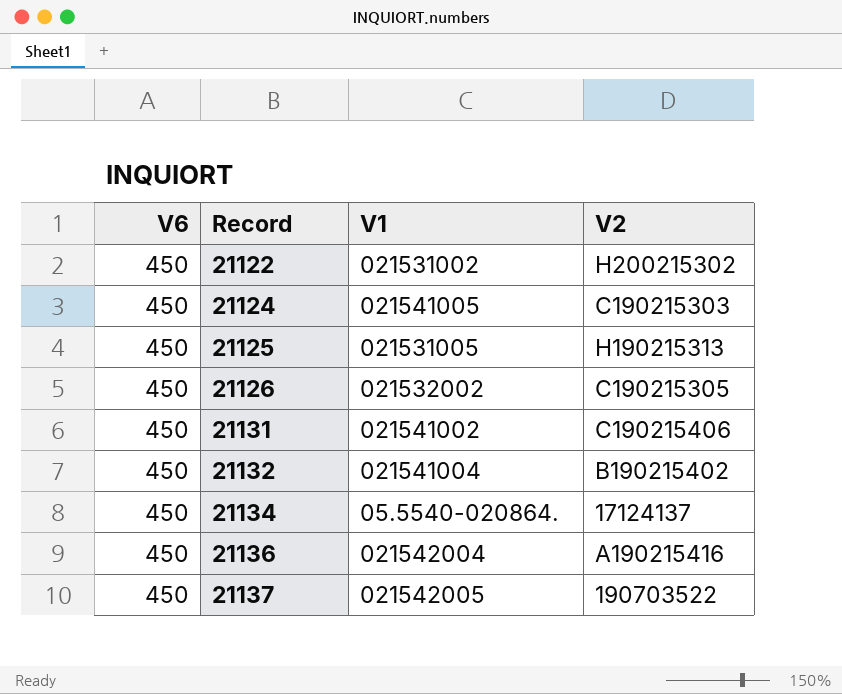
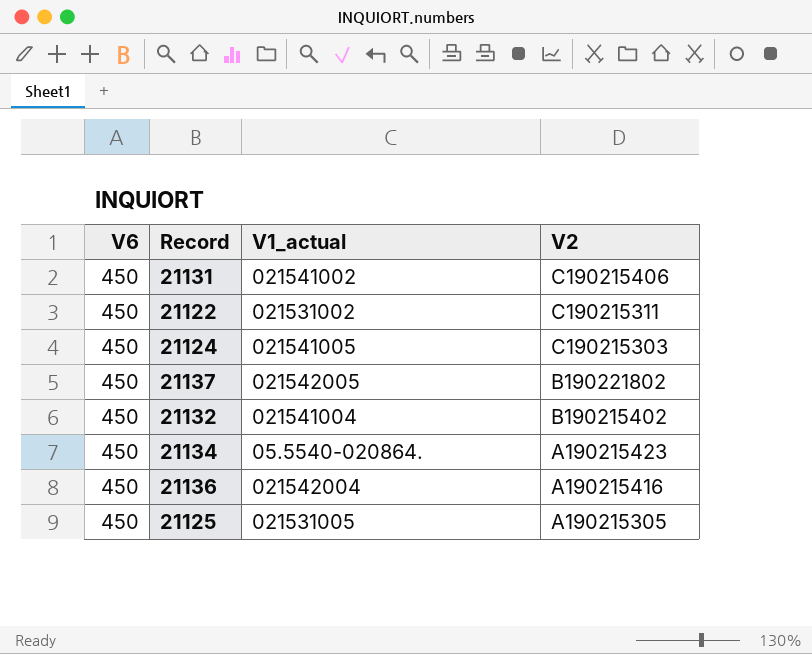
row order: Record ascending -> V2 descending
column name: V1 -> V1_actual
row 21126: 450 | 021532002 | C190215305 -> none
21122 | V2: H200215302 -> C190215311
21137 | V2: 190703522 -> B190221802
21134 | V2: 17124137 -> A190215423
21125 | V2: H190215313 -> A190215305

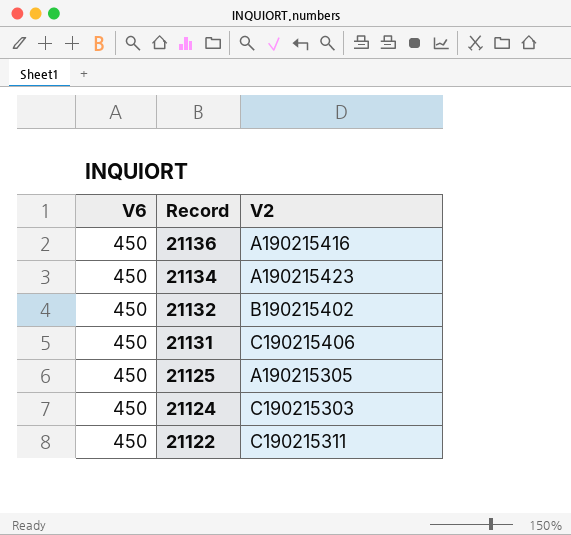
row order: V2 descending -> Record descending
column V1_actual | position: 3 -> none
row 21137: 450 | 021542005 | B190221802 -> none

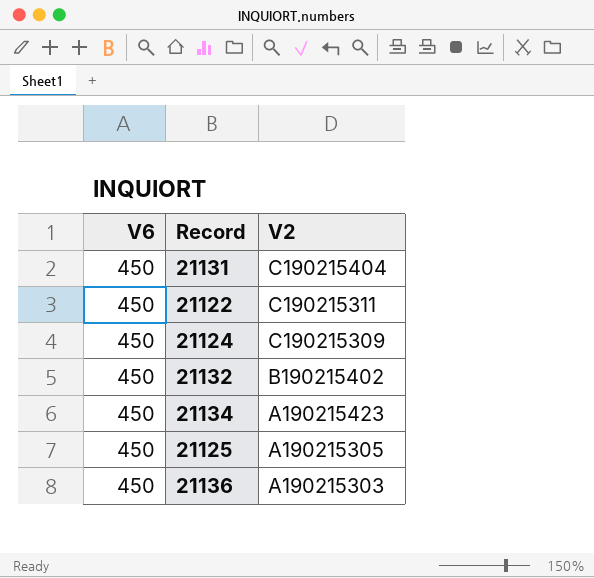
row order: Record descending -> V2 descending
21131 | V2: C190215406 -> C190215404
21124 | V2: C190215303 -> C190215309
21136 | V2: A190215416 -> A190215303

